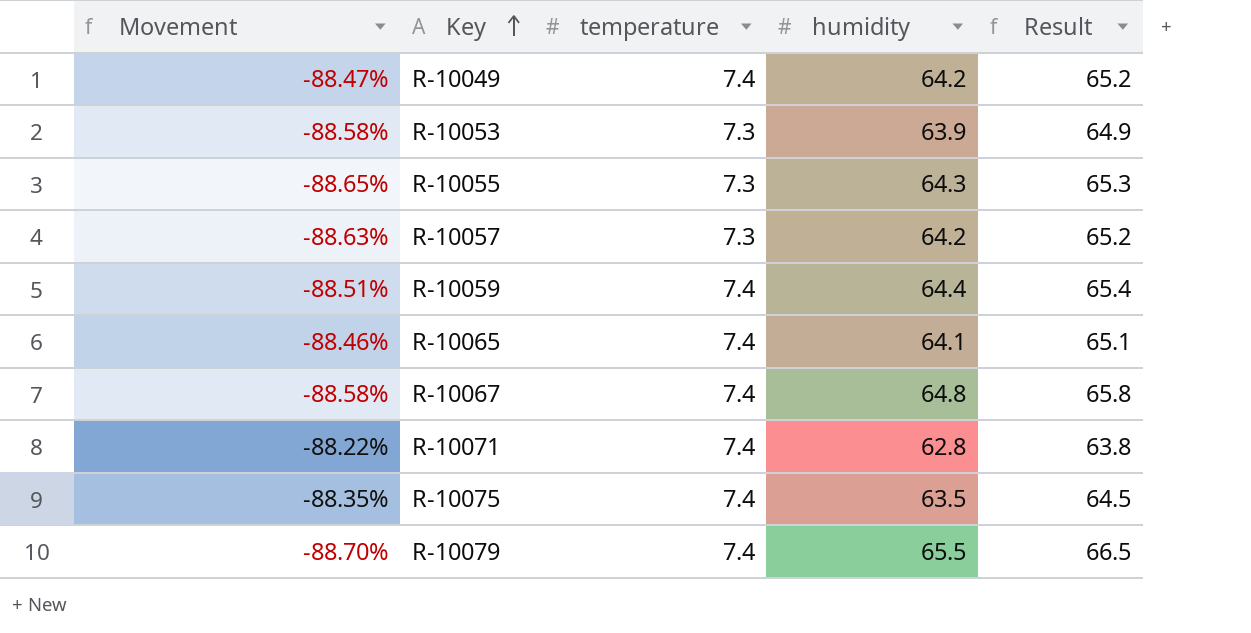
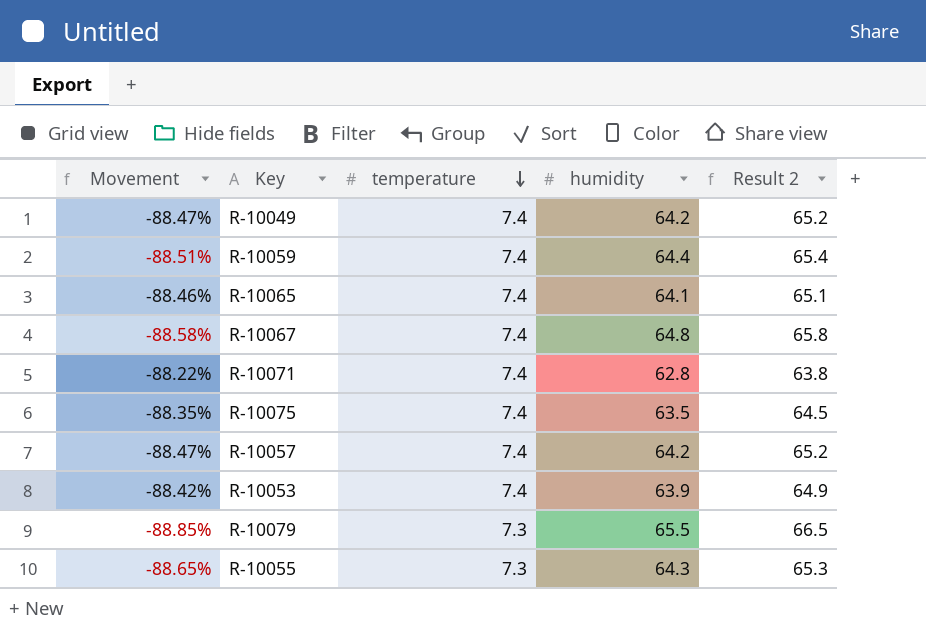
row order: Key ascending -> temperature descending
column name: Result -> Result 2
R-10057 | Movement: -88.63% -> -88.47%
R-10057 | temperature: 7.3 -> 7.4
R-10053 | Movement: -88.58% -> -88.42%
R-10053 | temperature: 7.3 -> 7.4
R-10079 | Movement: -88.70% -> -88.85%
R-10079 | temperature: 7.4 -> 7.3

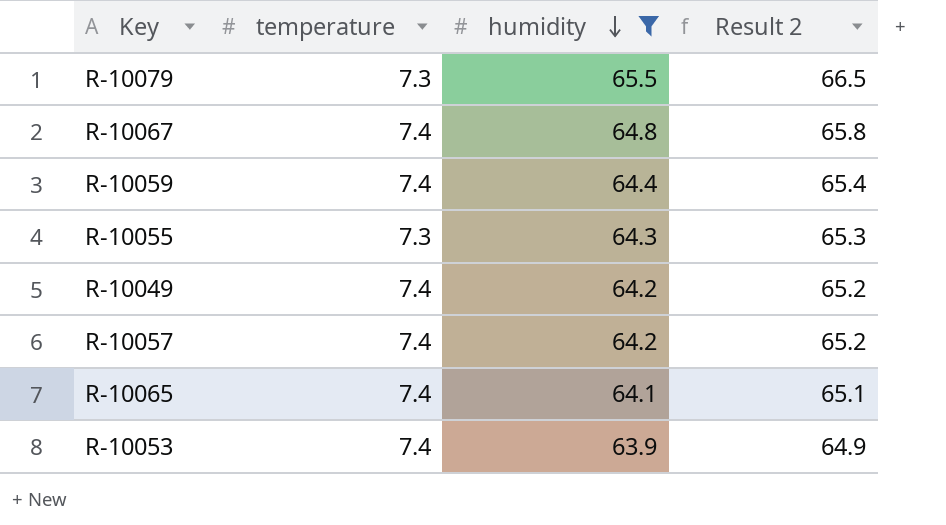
filter: none -> humidity >= 63.9
row order: temperature descending -> humidity descending
column Movement | formula: ([temperature] - [humidity]) / [humidity] -> none

